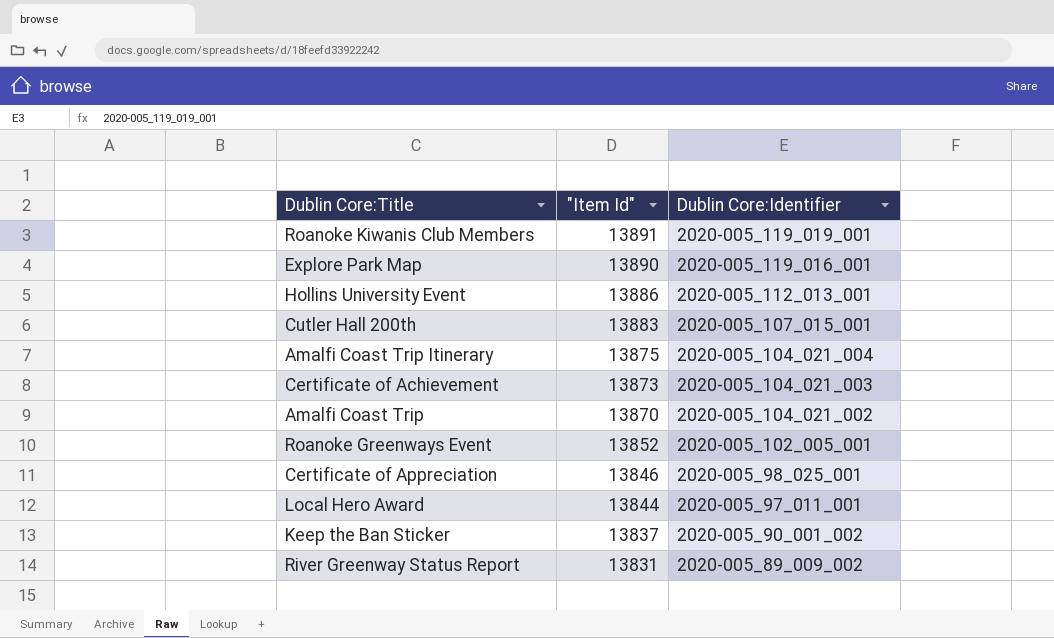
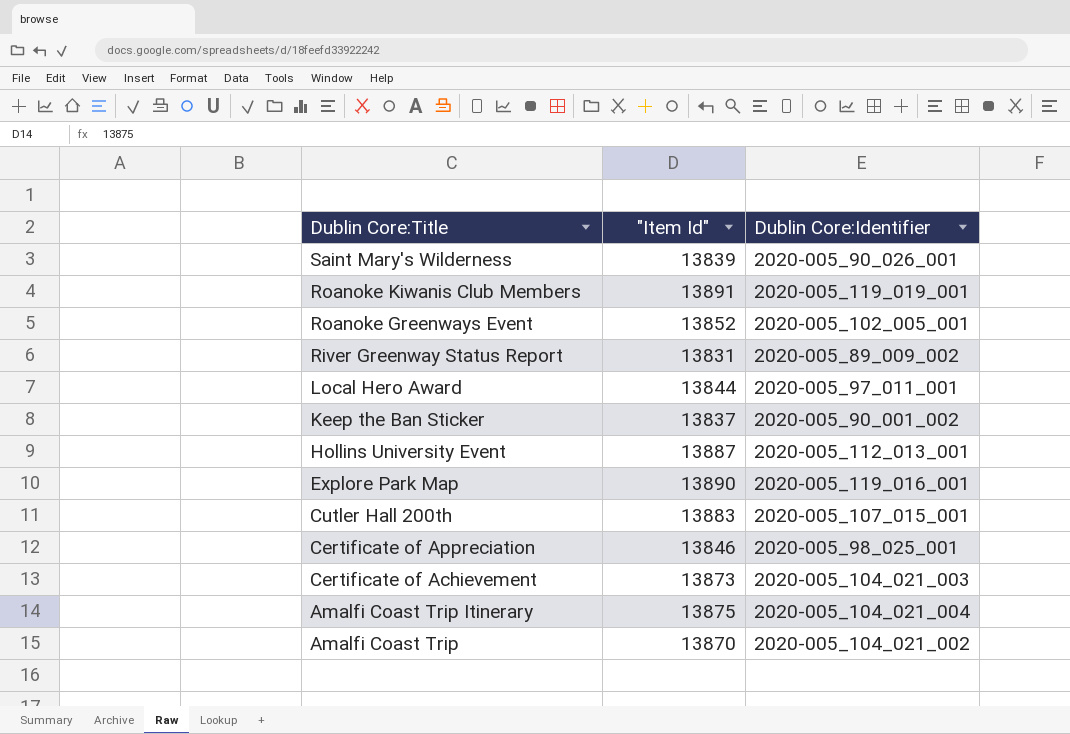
row order: "Item Id" descending -> Dublin Core:Title descending
row Saint Mary's Wilderness: none -> 13839 | 2020-005_90_026_001
Hollins University Event | "Item Id": 13886 -> 13887

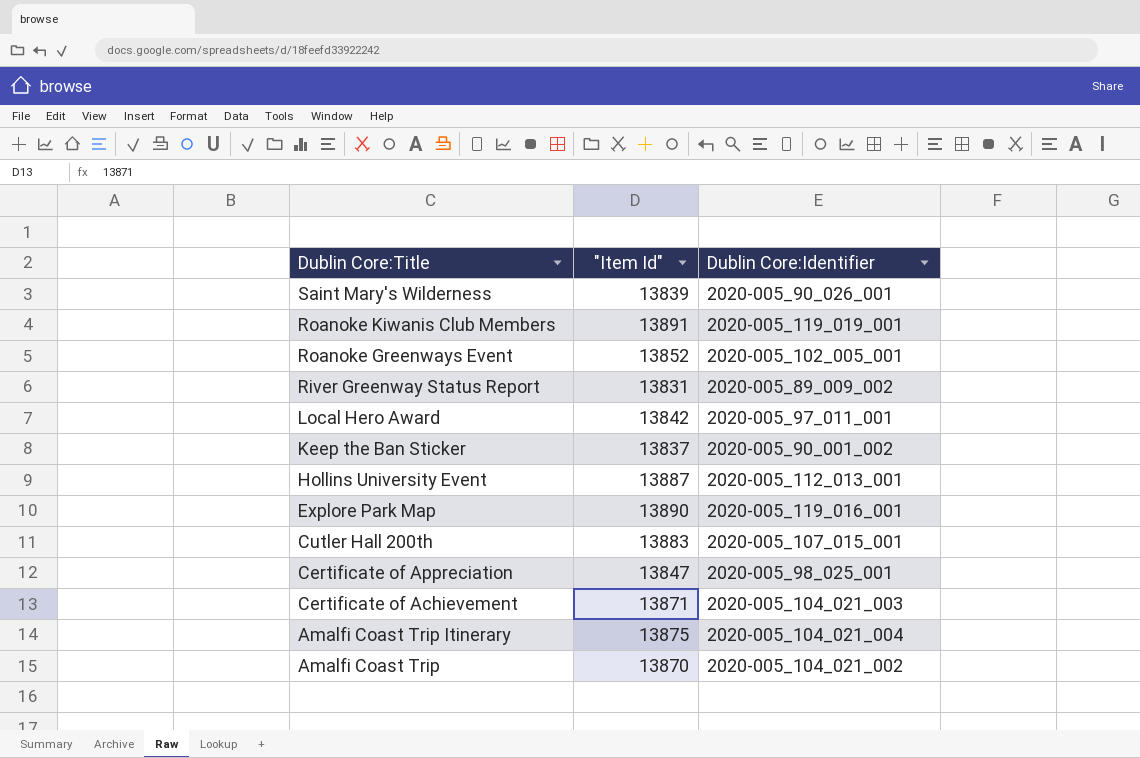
Local Hero Award | "Item Id": 13844 -> 13842
Certificate of Appreciation | "Item Id": 13846 -> 13847
Certificate of Achievement | "Item Id": 13873 -> 13871

